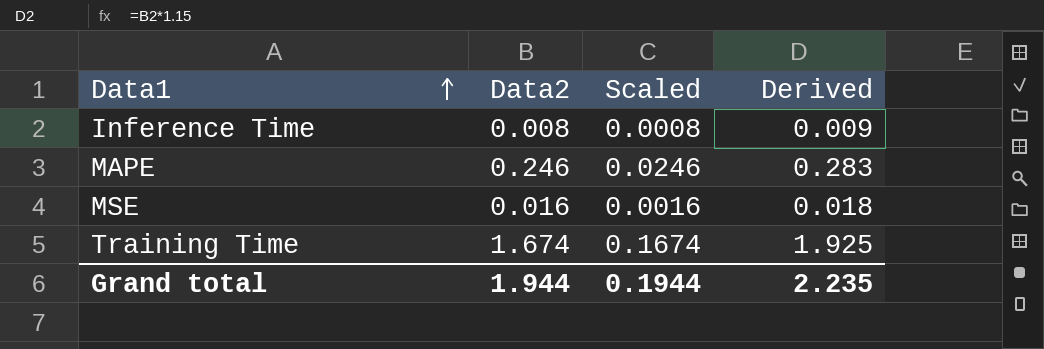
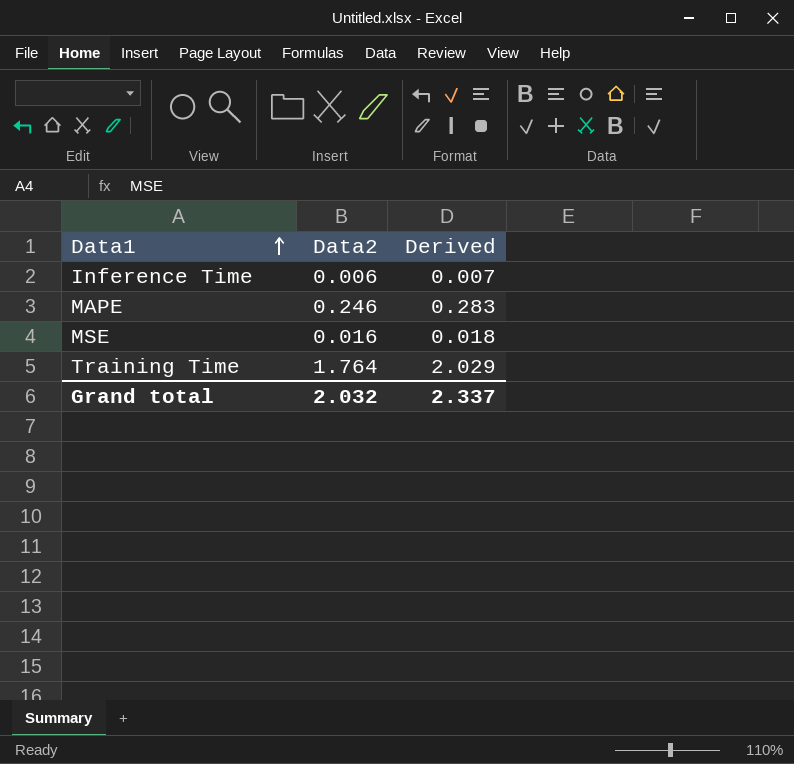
column Scaled | formula: [Data2] * 0.1 -> none
Inference Time | Data2: 0.008 -> 0.006
Inference Time | Derived: 0.009 -> 0.007
Training Time | Data2: 1.674 -> 1.764
Training Time | Derived: 1.925 -> 2.029
Grand total | Data2: 1.944 -> 2.032
Grand total | Derived: 2.235 -> 2.337

